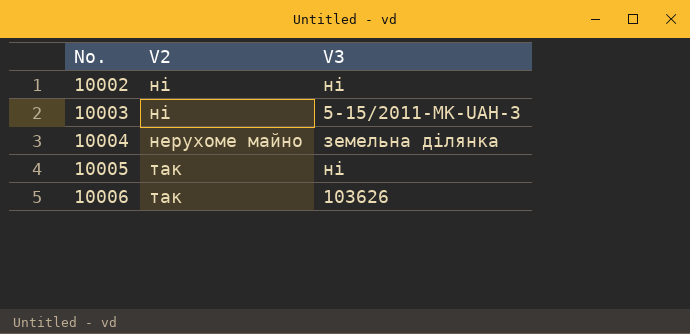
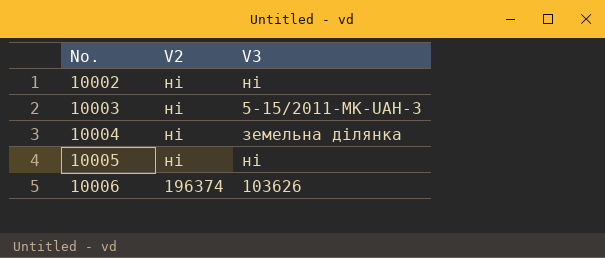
10004 | V2: нерухоме майно -> ні
10005 | V2: так -> ні
10006 | V2: так -> 196374

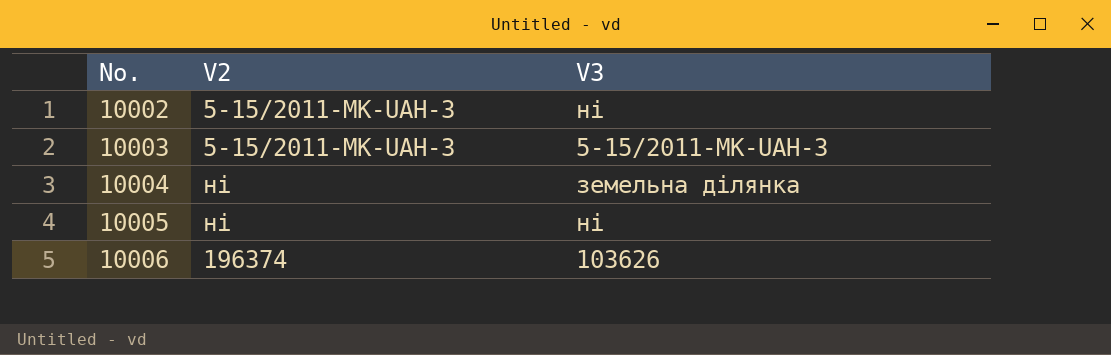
10002 | V2: ні -> 5-15/2011-MK-UAH-З
10003 | V2: ні -> 5-15/2011-MK-UAH-З

